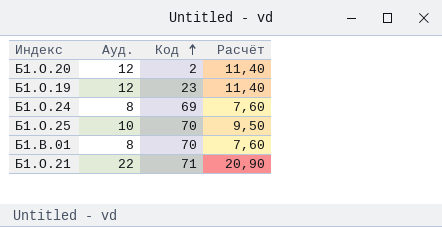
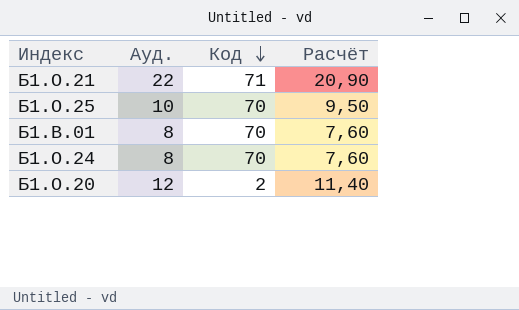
row order: Код ascending -> Код descending
row Б1.О.19: 12 | 23 | 11,40 -> none
Б1.О.24 | Код: 69 -> 70

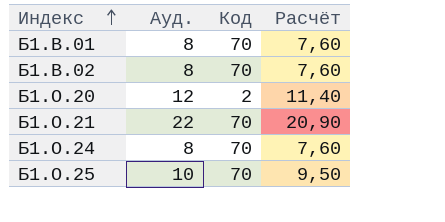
row order: Код descending -> Индекс ascending
row Б1.В.02: none -> 8 | 70 | 7,60
Б1.О.21 | Код: 71 -> 70

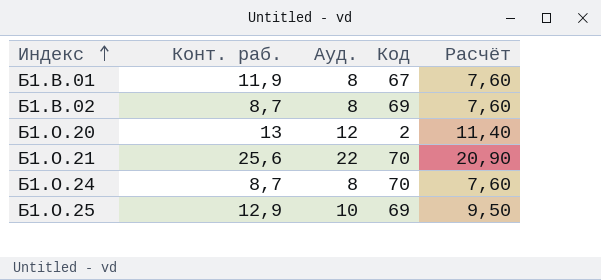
column Конт. раб. | position: none -> 2
Б1.В.01 | Код: 70 -> 67
Б1.В.02 | Код: 70 -> 69
Б1.О.25 | Код: 70 -> 69

